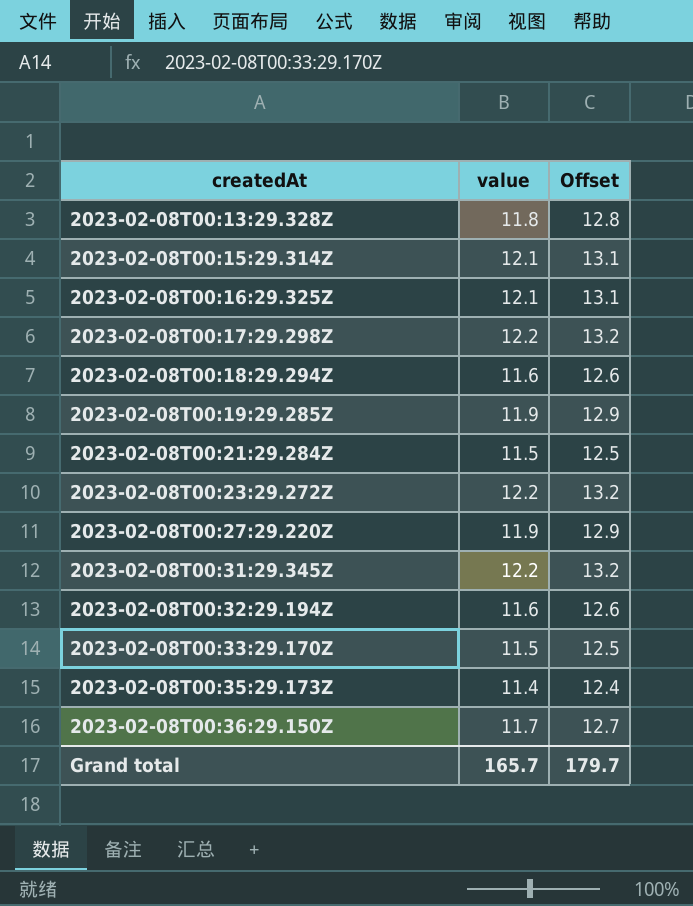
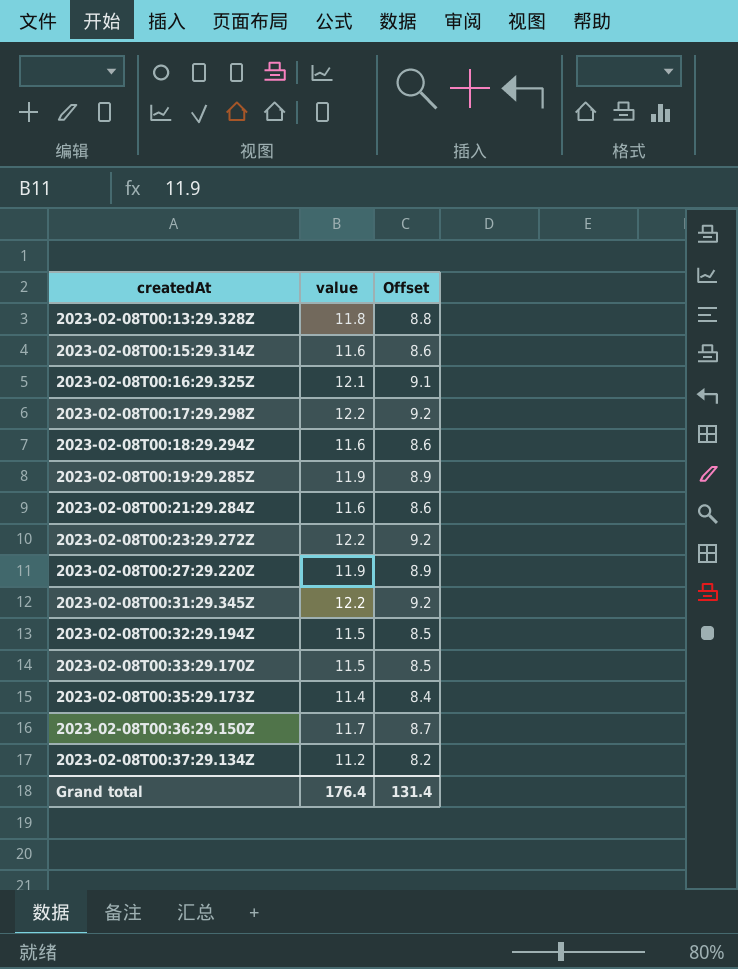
column Offset | formula: [value] + 1 -> [value] - 3
2023-02-08T00:15:29.314Z | value: 12.1 -> 11.6
2023-02-08T00:21:29.284Z | value: 11.5 -> 11.6
2023-02-08T00:32:29.194Z | value: 11.6 -> 11.5
row 2023-02-08T00:37:29.134Z: none -> 11.2 | 8.2
Grand total | value: 165.7 -> 176.4
Grand total | Offset: 179.7 -> 131.4

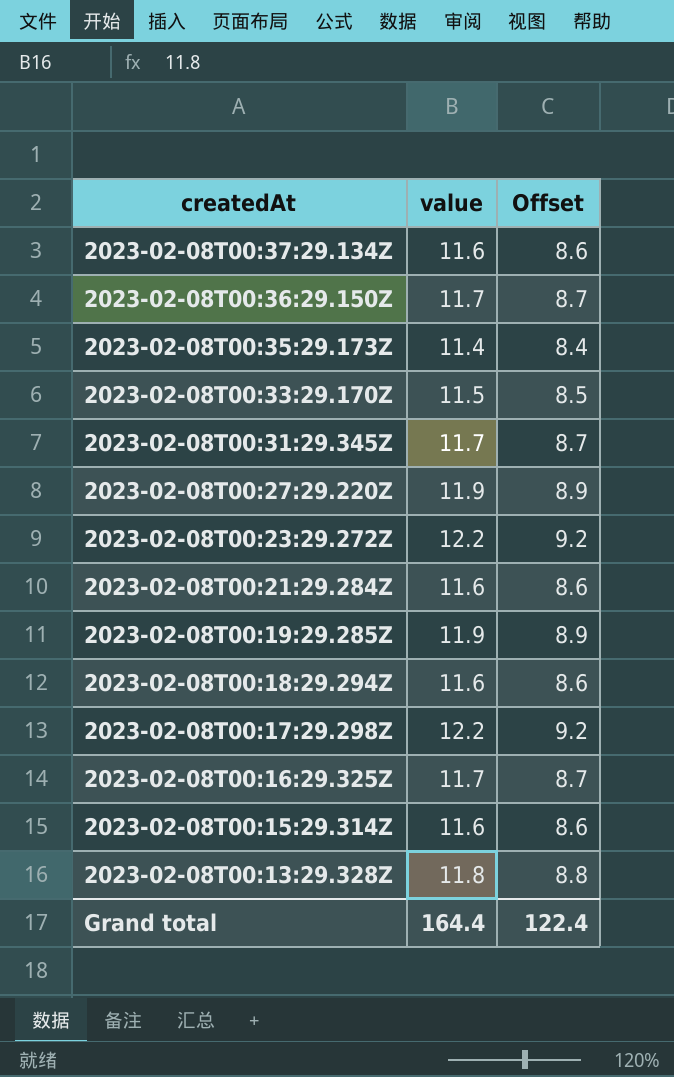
row order: createdAt ascending -> createdAt descending
row 2023-02-08T00:32:29.194Z: 11.5 | 8.5 -> none
2023-02-08T00:37:29.134Z | value: 11.2 -> 11.6
2023-02-08T00:37:29.134Z | Offset: 8.2 -> 8.6
2023-02-08T00:31:29.345Z | value: 12.2 -> 11.7
2023-02-08T00:31:29.345Z | Offset: 9.2 -> 8.7
2023-02-08T00:16:29.325Z | value: 12.1 -> 11.7
2023-02-08T00:16:29.325Z | Offset: 9.1 -> 8.7
Grand total | value: 176.4 -> 164.4
Grand total | Offset: 131.4 -> 122.4

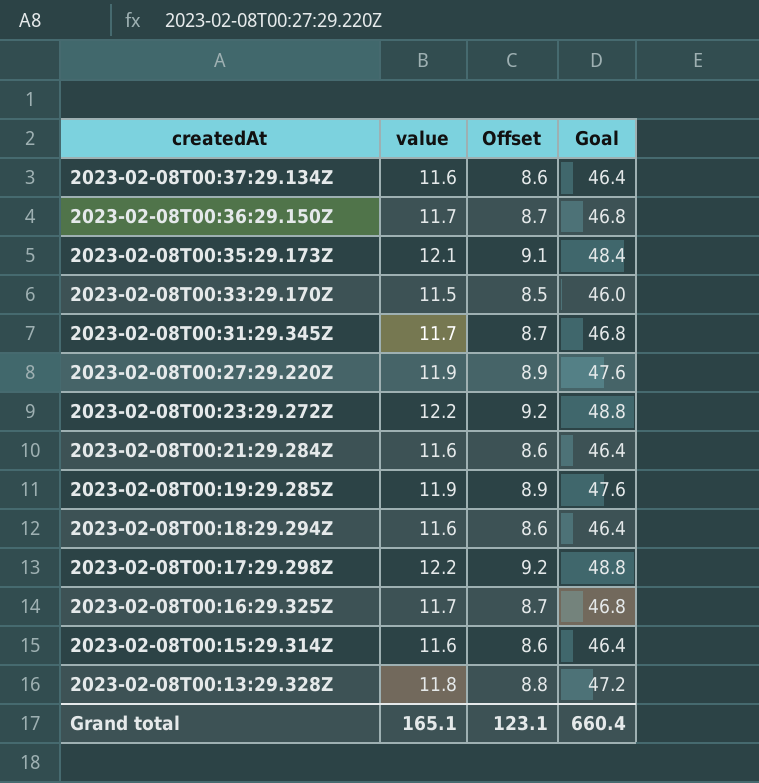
column Goal | formula: none -> [value] * 4
2023-02-08T00:35:29.173Z | value: 11.4 -> 12.1
2023-02-08T00:35:29.173Z | Offset: 8.4 -> 9.1
Grand total | value: 164.4 -> 165.1
Grand total | Offset: 122.4 -> 123.1

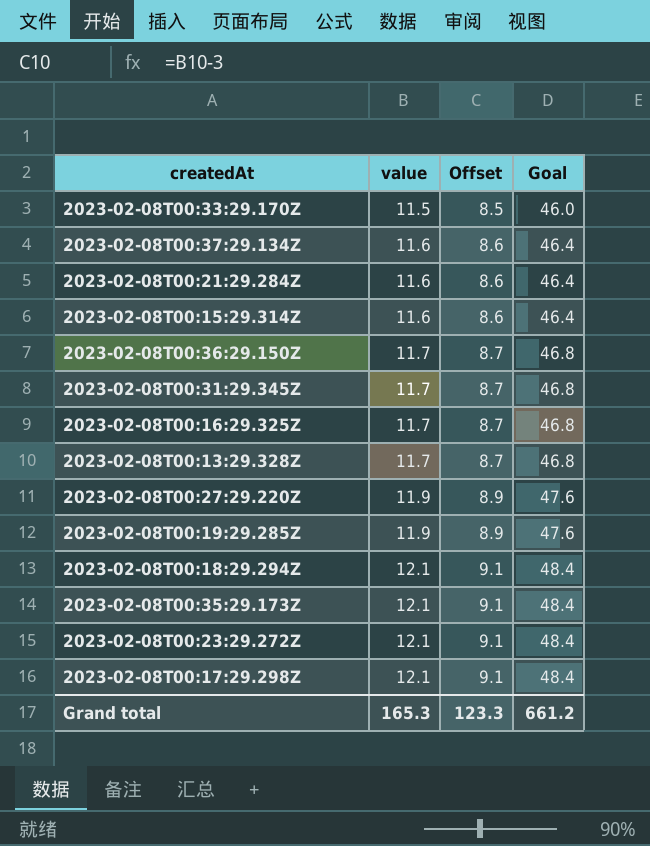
row order: createdAt descending -> value ascending
2023-02-08T00:13:29.328Z | value: 11.8 -> 11.7
2023-02-08T00:13:29.328Z | Offset: 8.8 -> 8.7
2023-02-08T00:13:29.328Z | Goal: 47.2 -> 46.8
2023-02-08T00:18:29.294Z | value: 11.6 -> 12.1
2023-02-08T00:18:29.294Z | Offset: 8.6 -> 9.1
2023-02-08T00:18:29.294Z | Goal: 46.4 -> 48.4
2023-02-08T00:23:29.272Z | value: 12.2 -> 12.1
2023-02-08T00:23:29.272Z | Offset: 9.2 -> 9.1
2023-02-08T00:23:29.272Z | Goal: 48.8 -> 48.4
2023-02-08T00:17:29.298Z | value: 12.2 -> 12.1
2023-02-08T00:17:29.298Z | Offset: 9.2 -> 9.1
2023-02-08T00:17:29.298Z | Goal: 48.8 -> 48.4
Grand total | value: 165.1 -> 165.3
Grand total | Offset: 123.1 -> 123.3
Grand total | Goal: 660.4 -> 661.2

